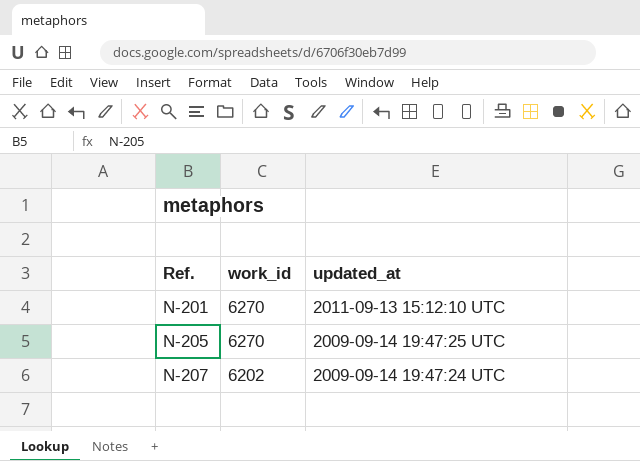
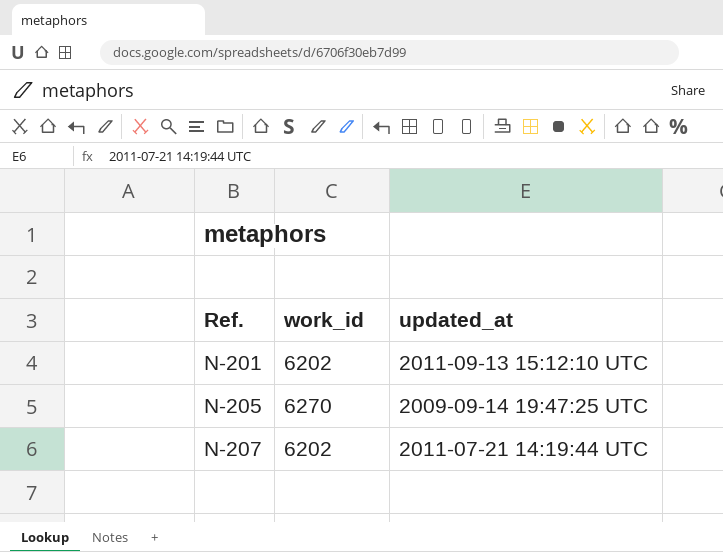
N-201 | work_id: 6270 -> 6202
N-207 | updated_at: 2009-09-14 19:47:24 UTC -> 2011-07-21 14:19:44 UTC

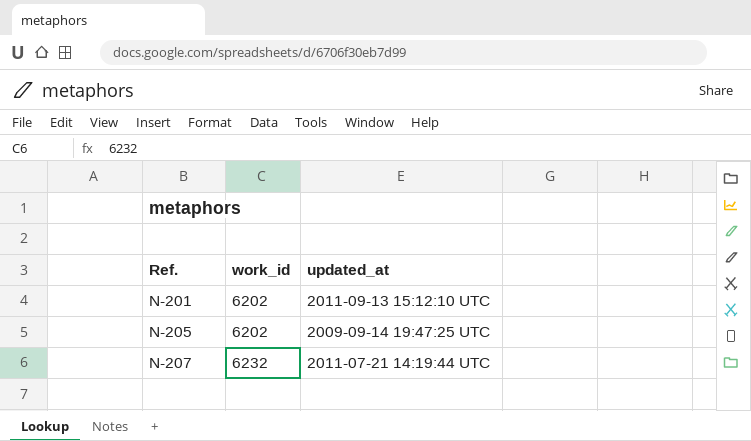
N-205 | work_id: 6270 -> 6202
N-207 | work_id: 6202 -> 6232

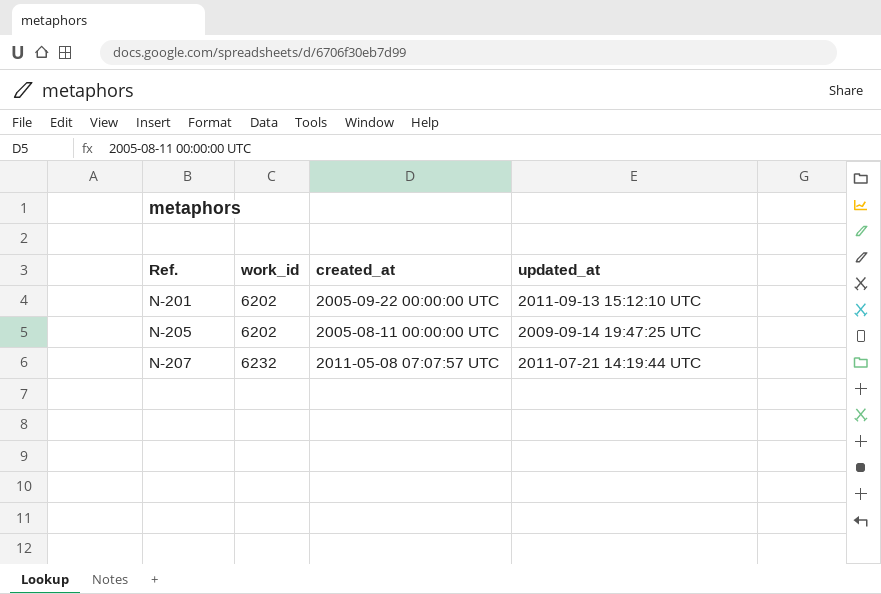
column created_at | position: none -> 3

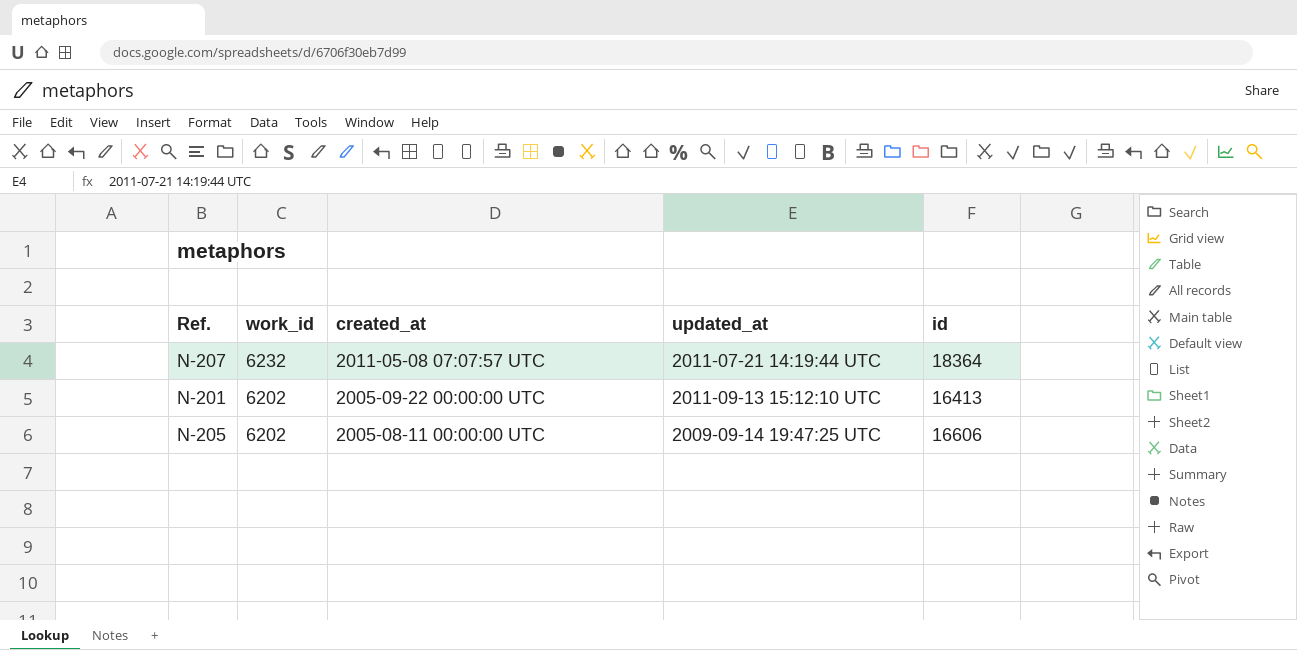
row order: Ref. ascending -> work_id descending
column id | position: none -> 5

